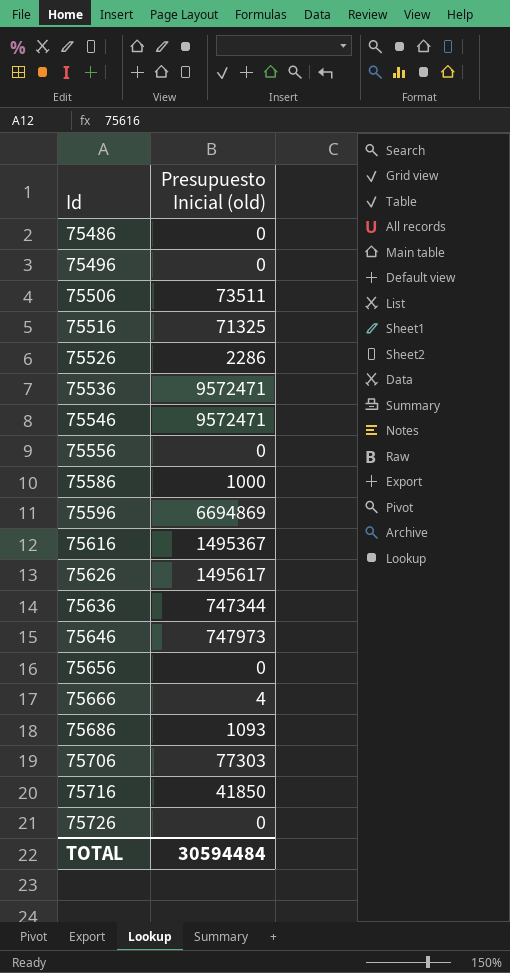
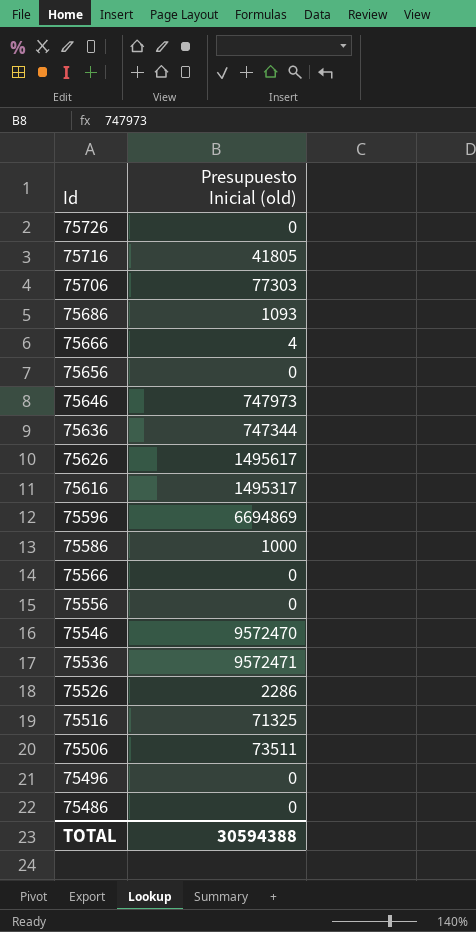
row order: Id ascending -> Id descending
75716 | Presupuesto Inicial (old): 41850 -> 41805
75616 | Presupuesto Inicial (old): 1495367 -> 1495317
row 75566: none -> 0
75546 | Presupuesto Inicial (old): 9572471 -> 9572470
TOTAL | Presupuesto Inicial (old): 30594484 -> 30594388

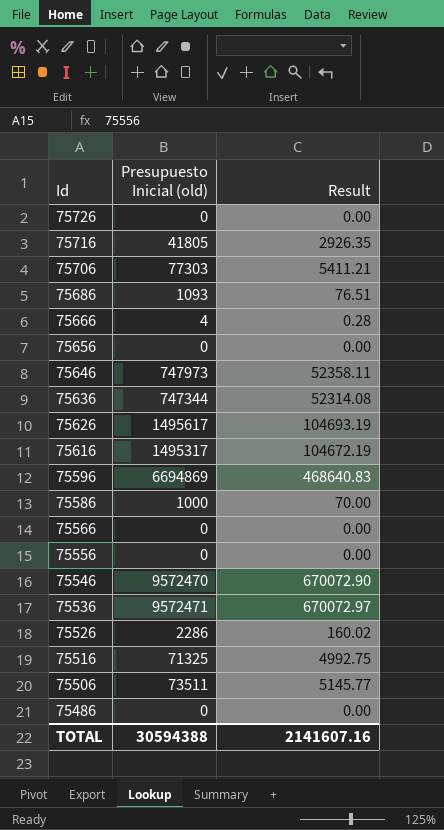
column Result | formula: none -> [Presupuesto Inicial (old)] * 0.07
row 75496: 0 -> none

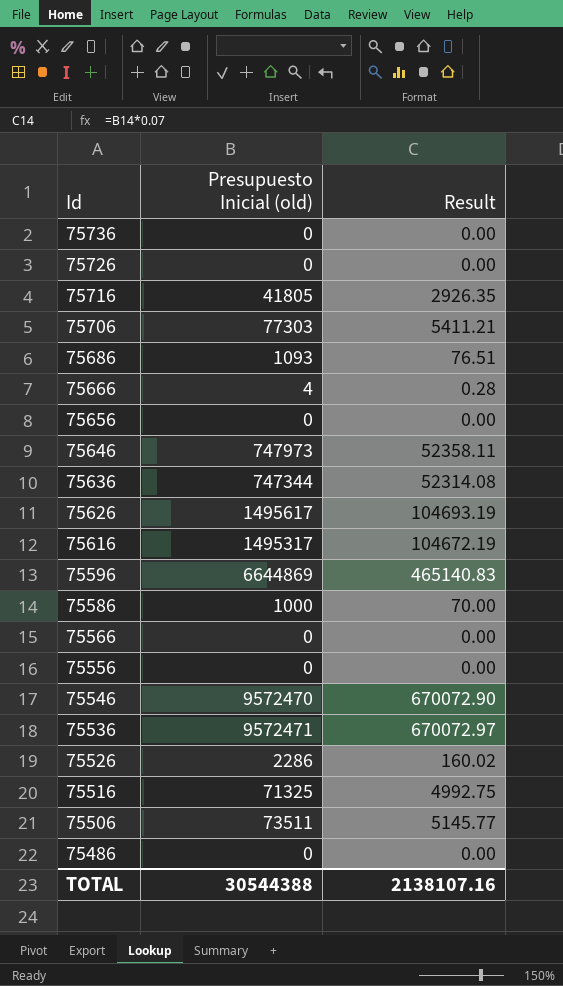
row 75736: none -> 0 | 0.00
75596 | Presupuesto Inicial (old): 6694869 -> 6644869
75596 | Result: 468640.83 -> 465140.83
TOTAL | Presupuesto Inicial (old): 30594388 -> 30544388
TOTAL | Result: 2141607.16 -> 2138107.16

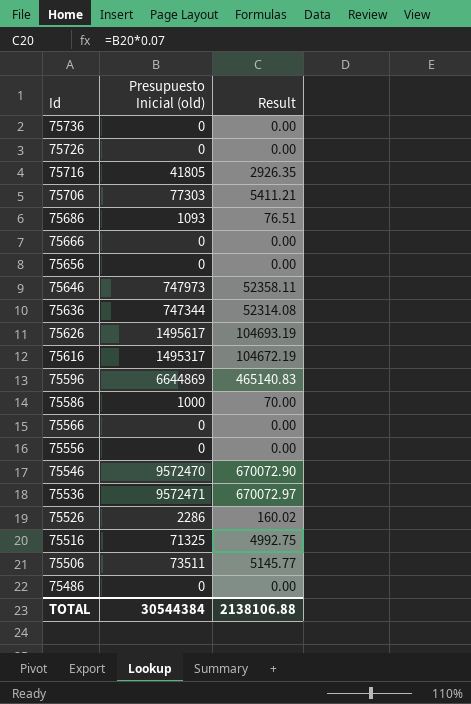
75666 | Presupuesto Inicial (old): 4 -> 0
75666 | Result: 0.28 -> 0.00
TOTAL | Presupuesto Inicial (old): 30544388 -> 30544384
TOTAL | Result: 2138107.16 -> 2138106.88

